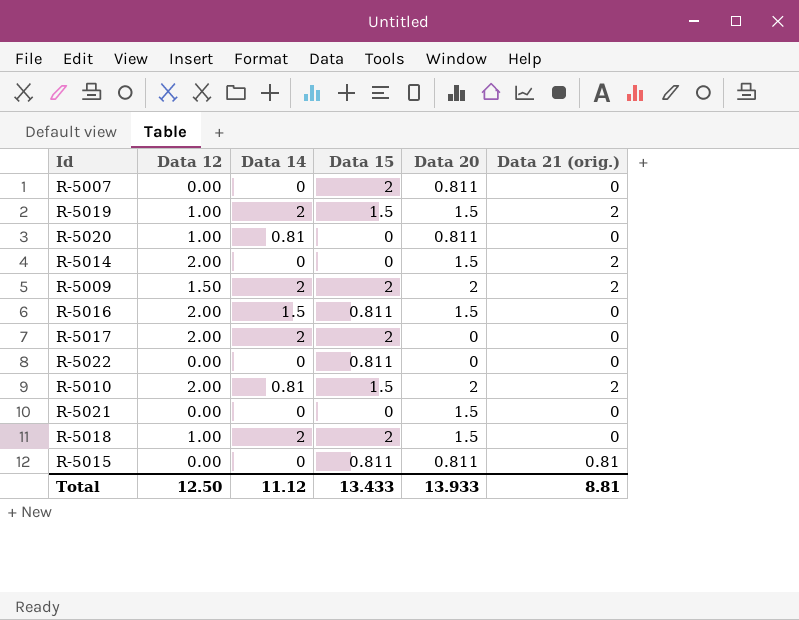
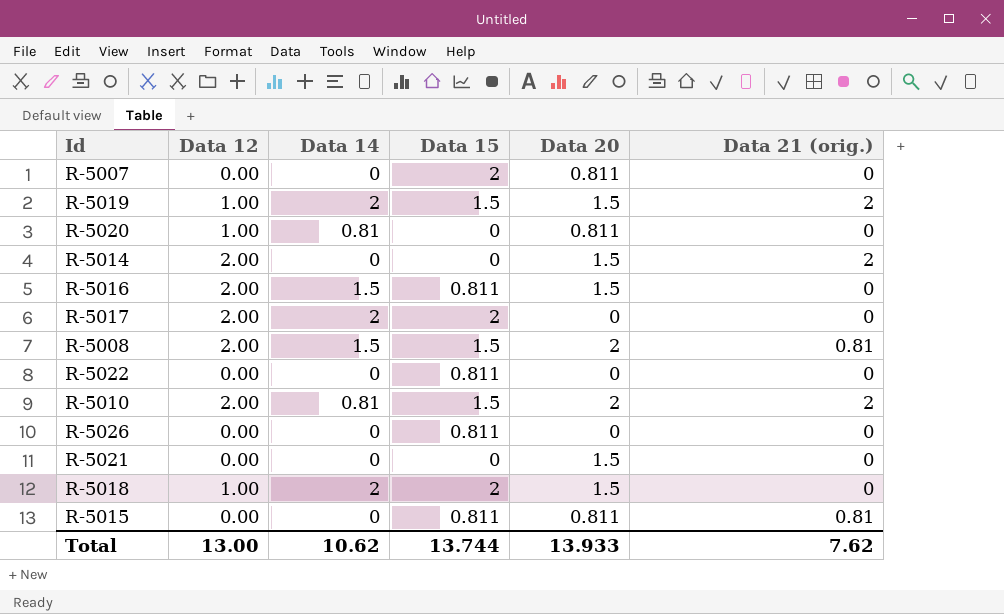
row R-5009: 1.50 | 2 | 2 | 2 | 2 -> none
row R-5008: none -> 2.00 | 1.5 | 1.5 | 2 | 0.81
row R-5026: none -> 0.00 | 0 | 0.811 | 0 | 0
Total | Data 12: 12.50 -> 13.00
Total | Data 14: 11.12 -> 10.62
Total | Data 15: 13.433 -> 13.744
Total | Data 21 (orig.): 8.81 -> 7.62

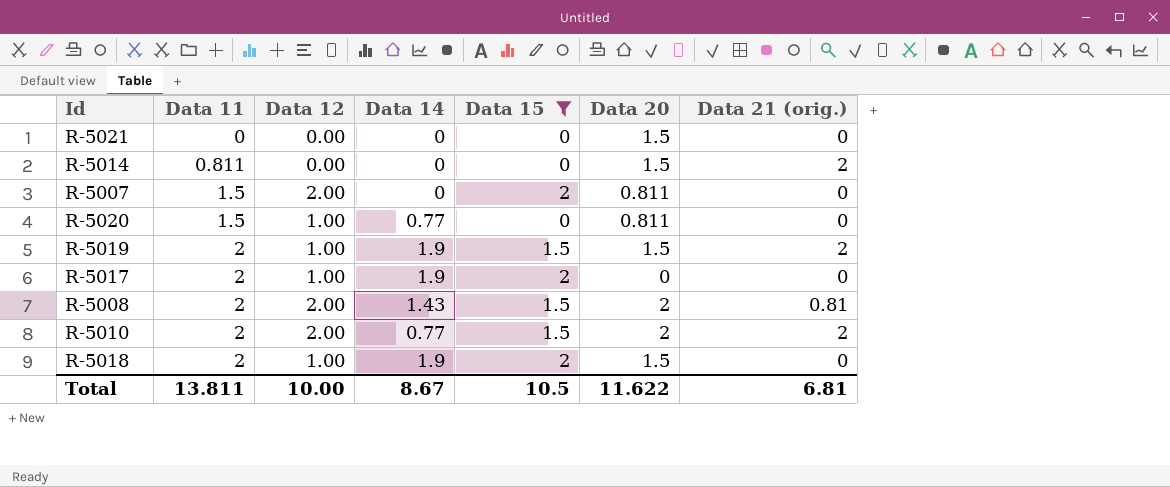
filter: none -> Data 15 != 0.811
row order: none -> Data 11 ascending
column Data 11 | position: none -> 2
R-5014 | Data 12: 2.00 -> 0.00
R-5007 | Data 12: 0.00 -> 2.00
R-5020 | Data 14: 0.81 -> 0.77
R-5019 | Data 14: 2 -> 1.9
R-5017 | Data 12: 2.00 -> 1.00
R-5017 | Data 14: 2 -> 1.9
R-5008 | Data 14: 1.5 -> 1.43
R-5010 | Data 14: 0.81 -> 0.77
R-5018 | Data 14: 2 -> 1.9
Total | Data 12: 13.00 -> 10.00
Total | Data 14: 10.62 -> 8.67
Total | Data 15: 13.744 -> 10.5
Total | Data 20: 13.933 -> 11.622
Total | Data 21 (orig.): 7.62 -> 6.81

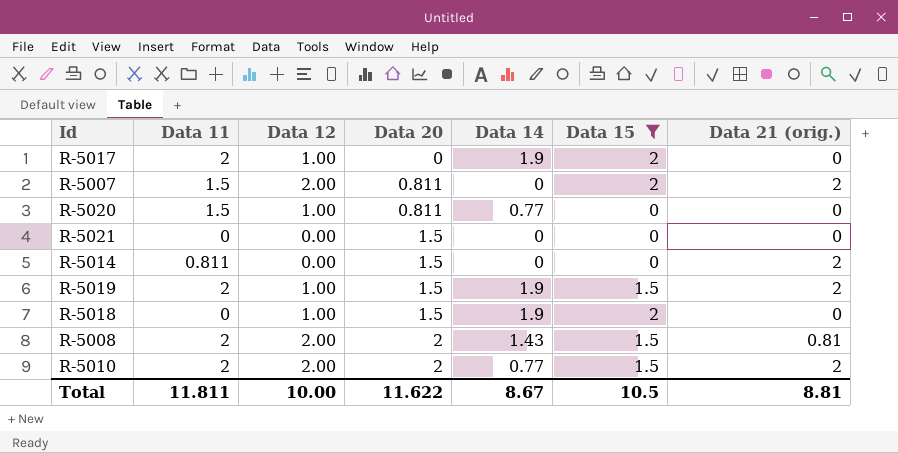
row order: Data 11 ascending -> Data 20 ascending
column Data 20 | position: 6 -> 4
R-5007 | Data 21 (orig.): 0 -> 2
R-5018 | Data 11: 2 -> 0
Total | Data 11: 13.811 -> 11.811
Total | Data 21 (orig.): 6.81 -> 8.81

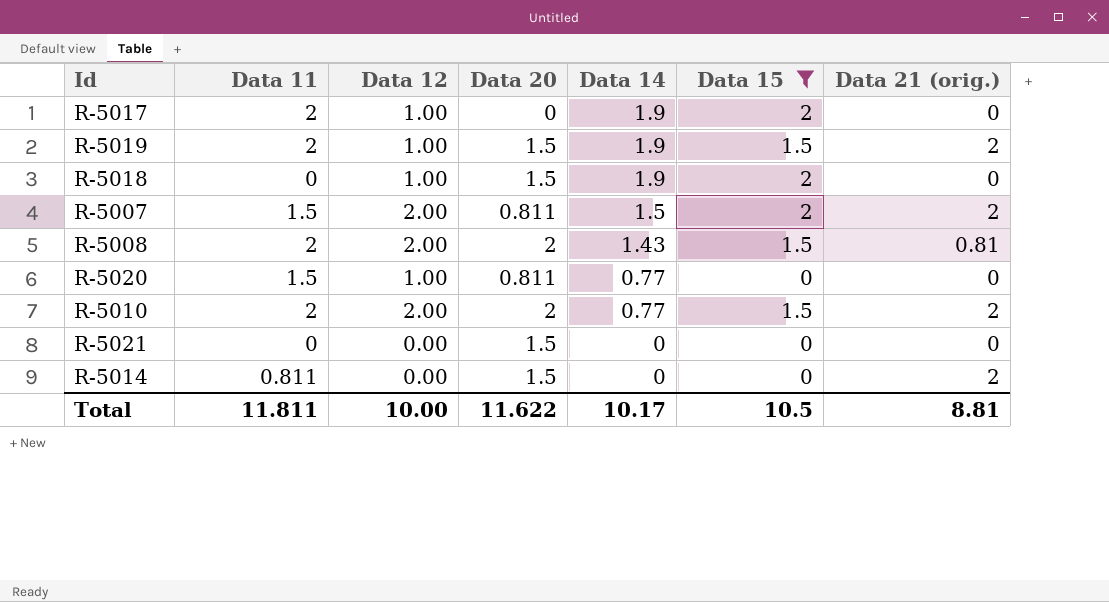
row order: Data 20 ascending -> Data 14 descending
R-5007 | Data 14: 0 -> 1.5
Total | Data 14: 8.67 -> 10.17

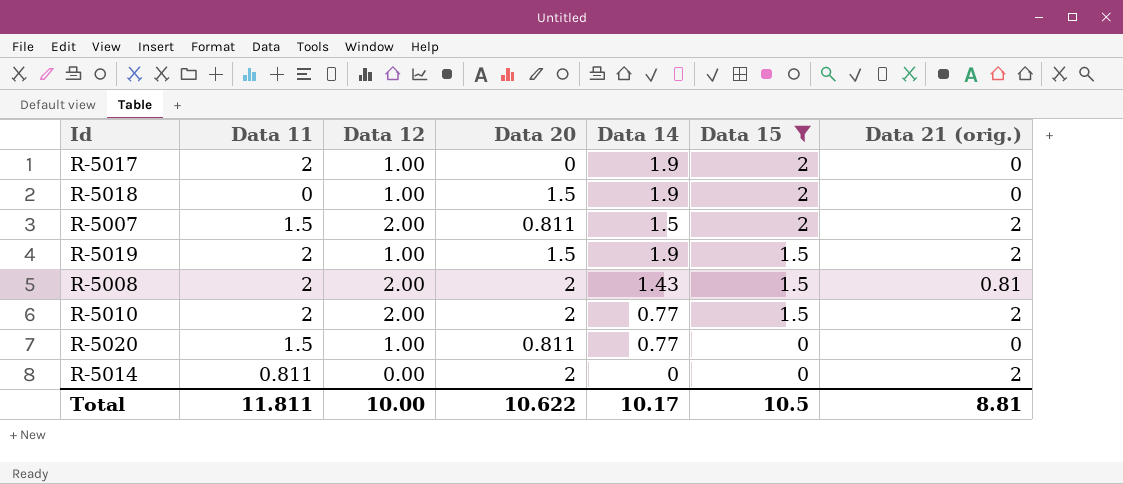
row order: Data 14 descending -> Data 15 descending
row R-5021: 0 | 0.00 | 1.5 | 0 | 0 | 0 -> none
R-5014 | Data 20: 1.5 -> 2
Total | Data 20: 11.622 -> 10.622

